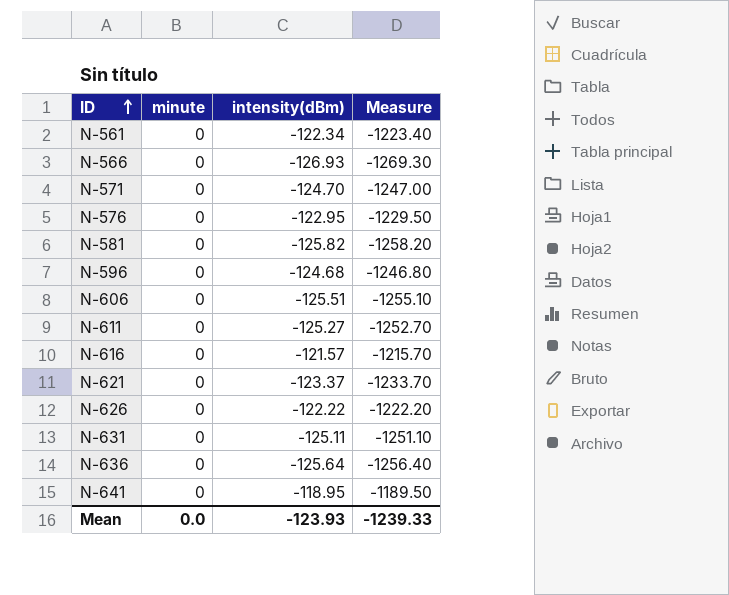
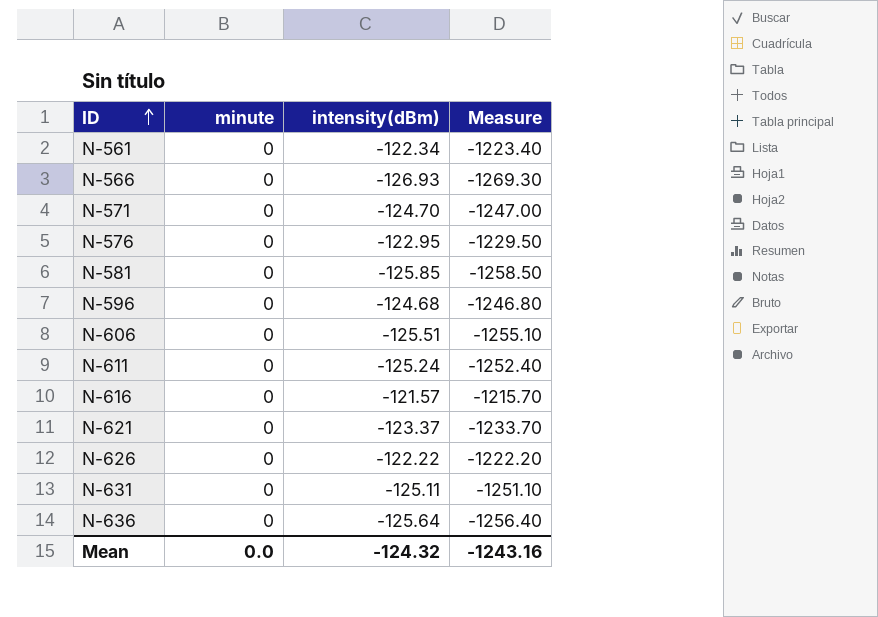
row N-641: 0 | -118.95 | -1189.50 -> none
N-581 | intensity(dBm): -125.82 -> -125.85
N-581 | Measure: -1258.20 -> -1258.50
N-611 | intensity(dBm): -125.27 -> -125.24
N-611 | Measure: -1252.70 -> -1252.40
Mean | intensity(dBm): -123.93 -> -124.32
Mean | Measure: -1239.33 -> -1243.16

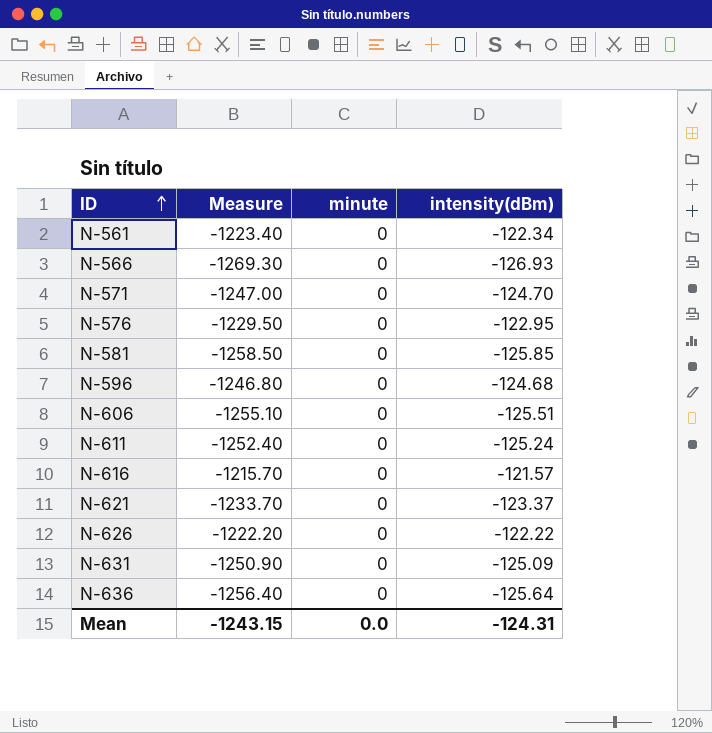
column Measure | position: 4 -> 2
N-631 | Measure: -1251.10 -> -1250.90
N-631 | intensity(dBm): -125.11 -> -125.09
Mean | Measure: -1243.16 -> -1243.15
Mean | intensity(dBm): -124.32 -> -124.31

